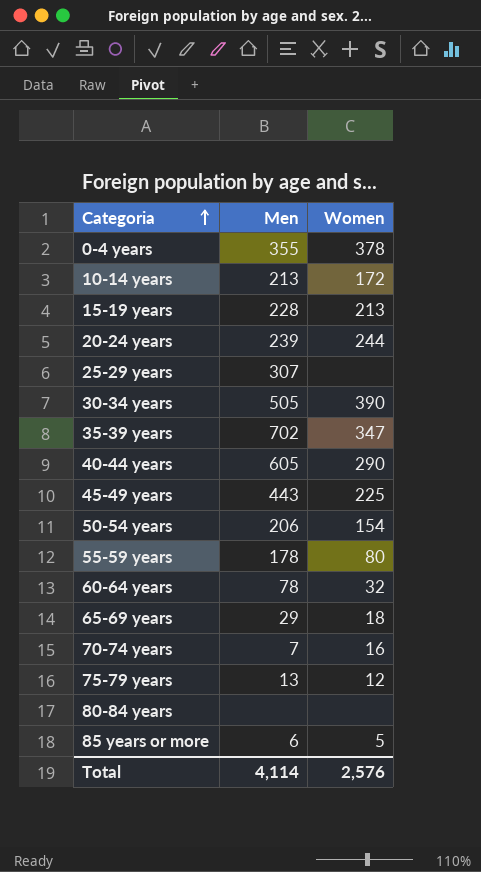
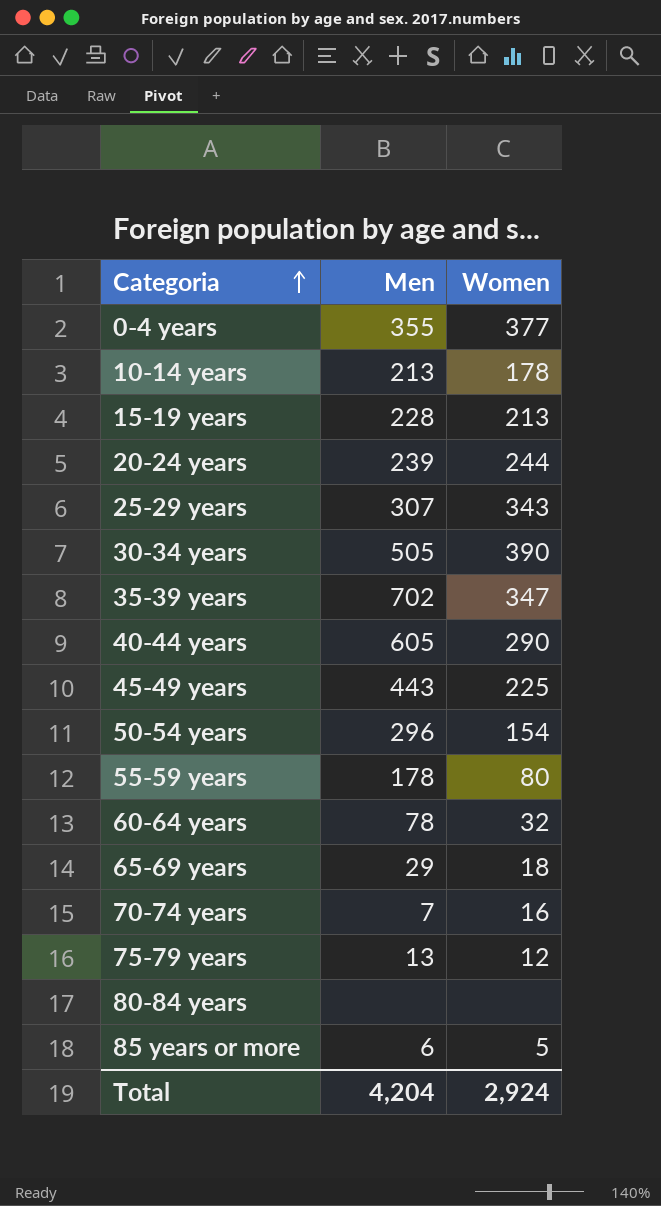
0-4 years | Women: 378 -> 377
10-14 years | Women: 172 -> 178
25-29 years | Women: none -> 343
50-54 years | Men: 206 -> 296
Total | Men: 4,114 -> 4,204
Total | Women: 2,576 -> 2,924

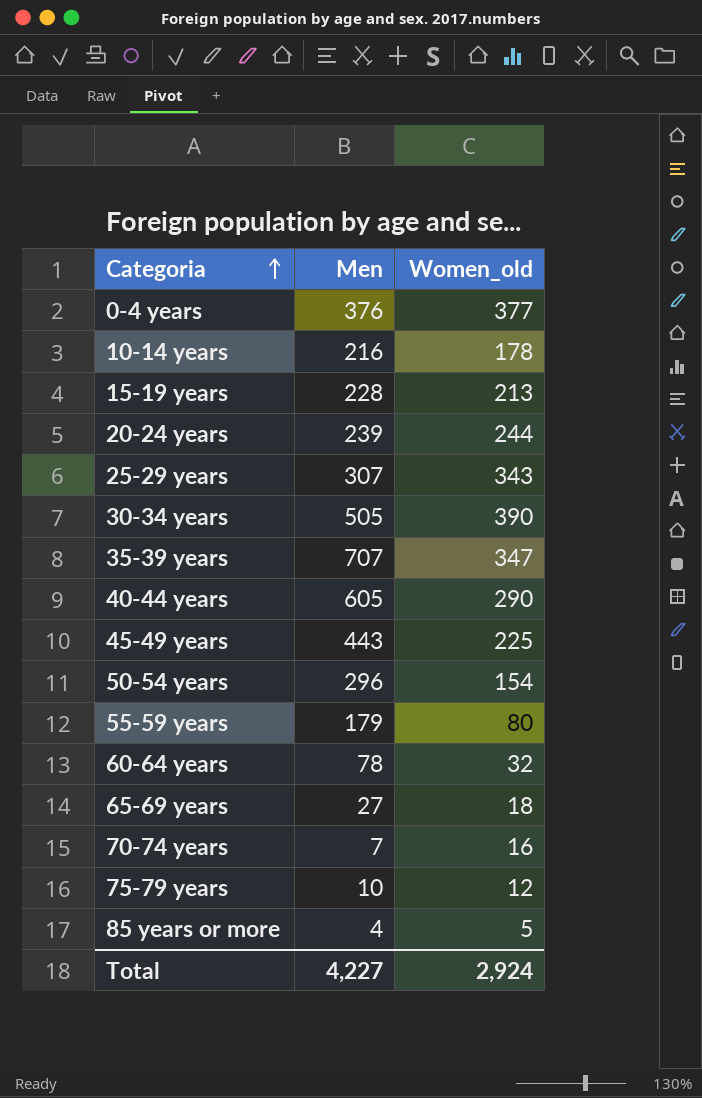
column name: Women -> Women_old
row 80-84 years: none | none -> none
0-4 years | Men: 355 -> 376
10-14 years | Men: 213 -> 216
35-39 years | Men: 702 -> 707
55-59 years | Men: 178 -> 179
65-69 years | Men: 29 -> 27
75-79 years | Men: 13 -> 10
85 years or more | Men: 6 -> 4
Total | Men: 4,204 -> 4,227

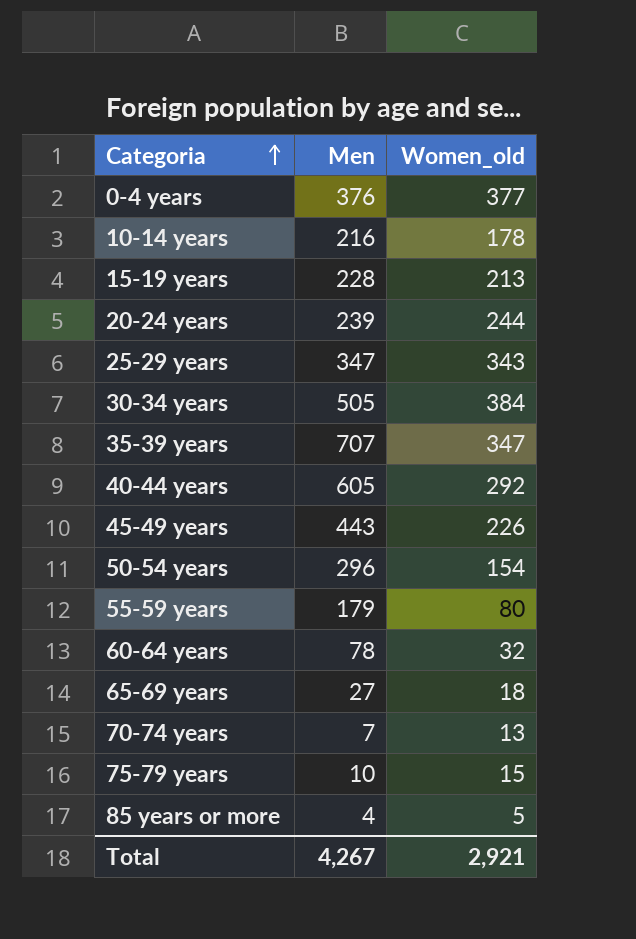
25-29 years | Men: 307 -> 347
30-34 years | Women_old: 390 -> 384
40-44 years | Women_old: 290 -> 292
45-49 years | Women_old: 225 -> 226
70-74 years | Women_old: 16 -> 13
75-79 years | Women_old: 12 -> 15
Total | Men: 4,227 -> 4,267
Total | Women_old: 2,924 -> 2,921

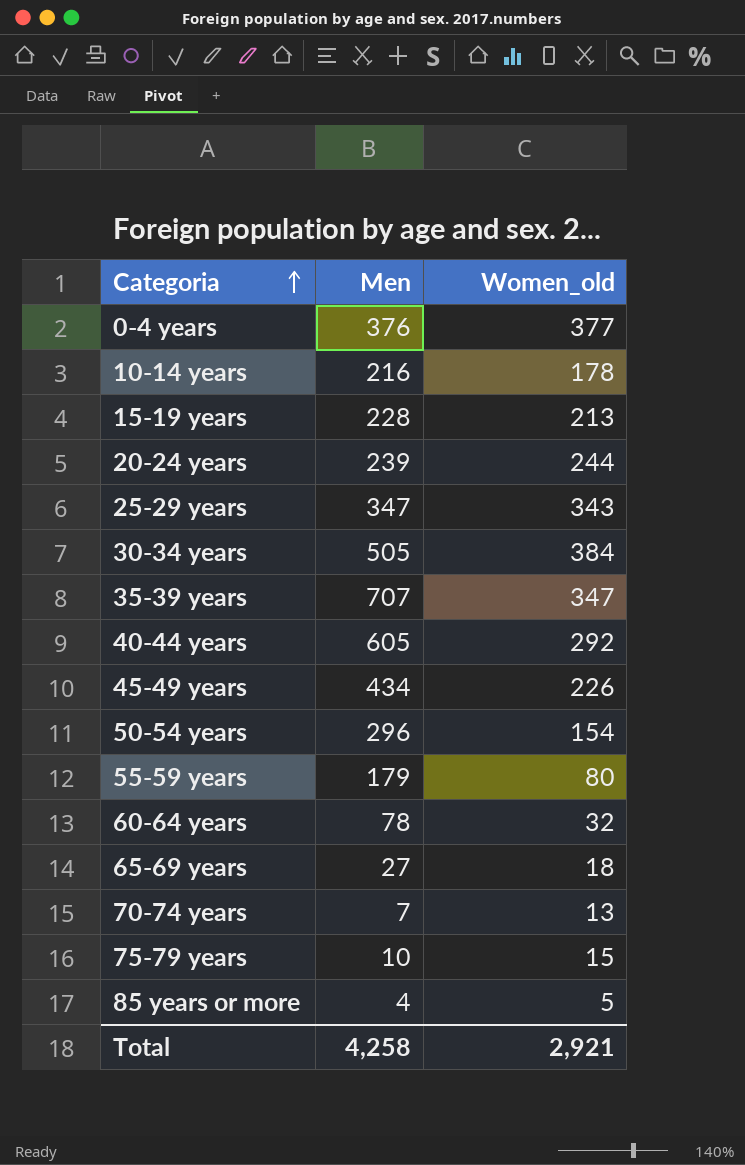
45-49 years | Men: 443 -> 434
Total | Men: 4,267 -> 4,258

